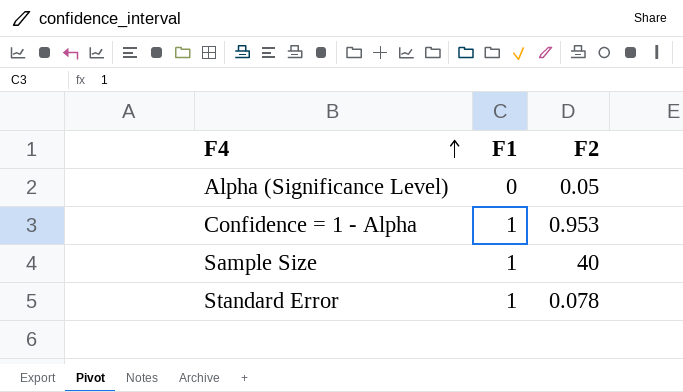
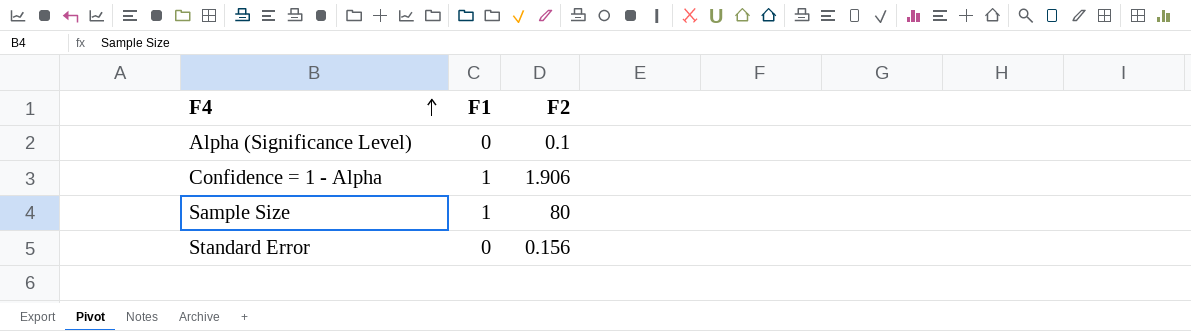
Alpha (Significance Level) | F2: 0.05 -> 0.1
Confidence = 1 - Alpha | F2: 0.953 -> 1.906
Sample Size | F2: 40 -> 80
Standard Error | F1: 1 -> 0
Standard Error | F2: 0.078 -> 0.156

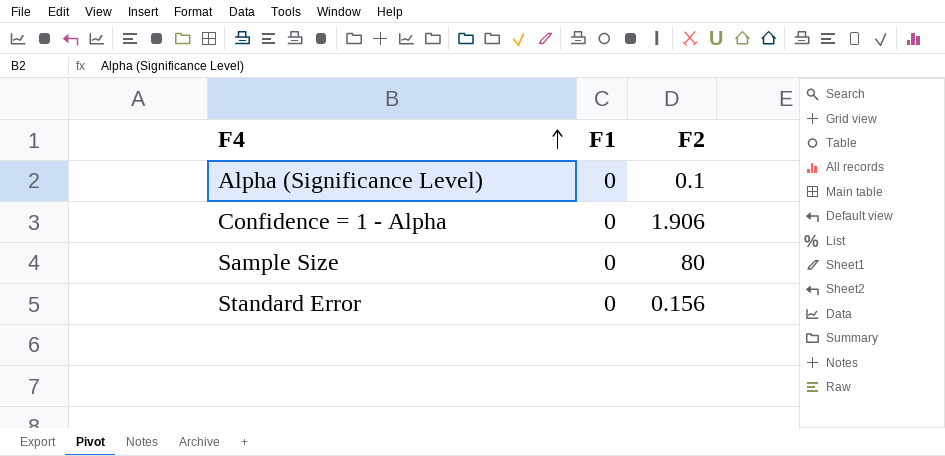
Confidence = 1 - Alpha | F1: 1 -> 0
Sample Size | F1: 1 -> 0

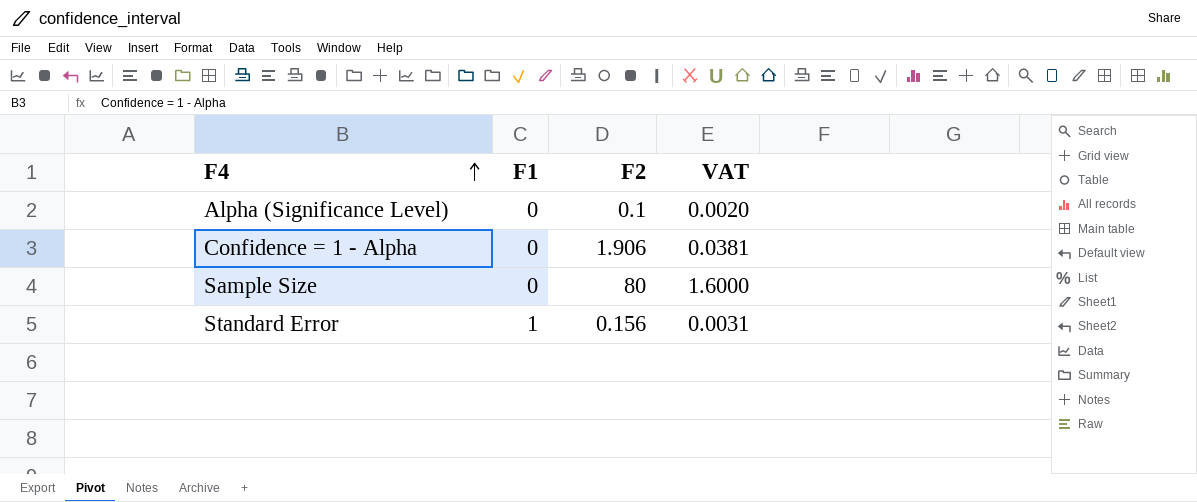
column VAT | formula: none -> [F2] * 0.02
Standard Error | F1: 0 -> 1

